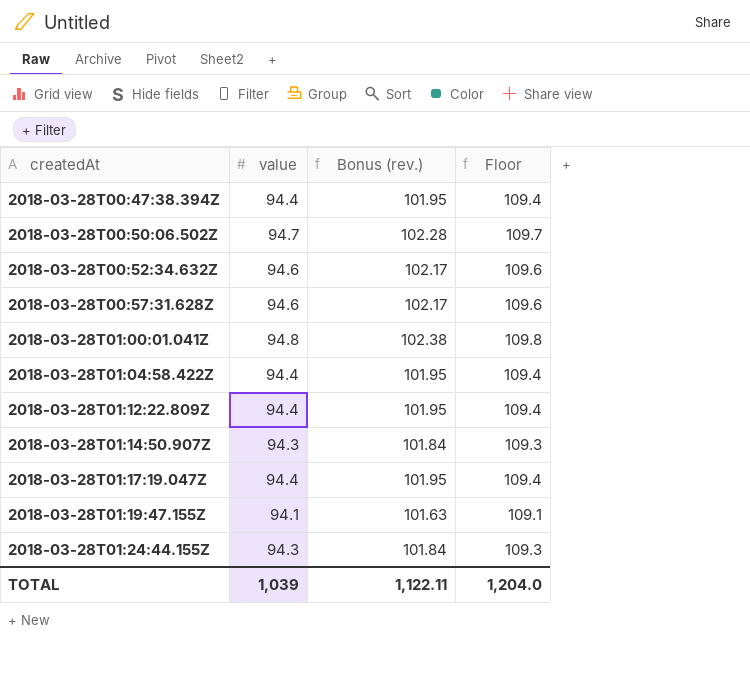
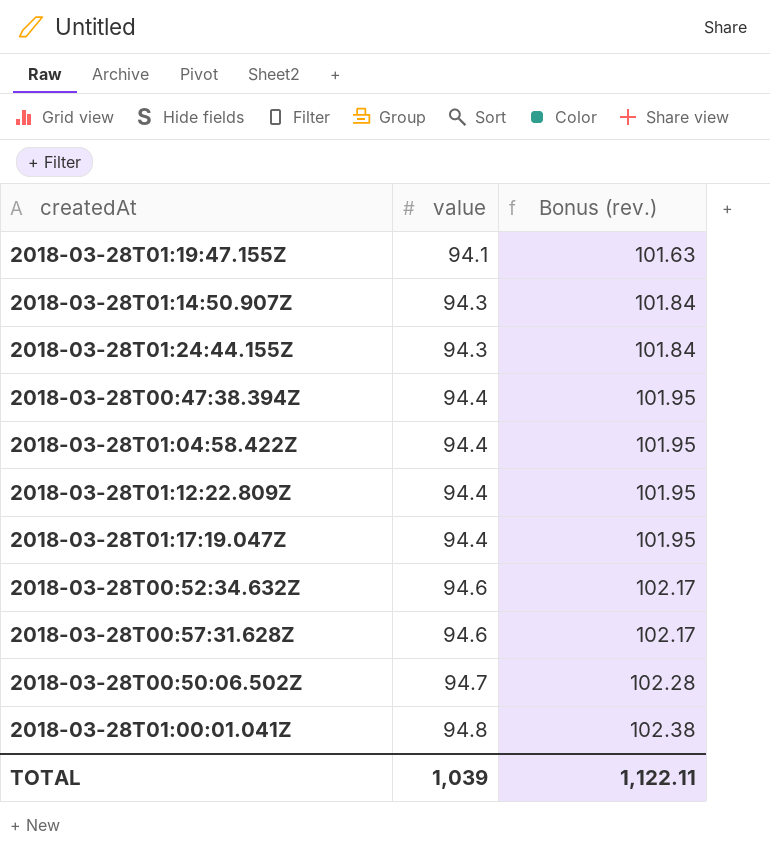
row order: createdAt ascending -> value ascending
column Floor | formula: [value] + 15 -> none

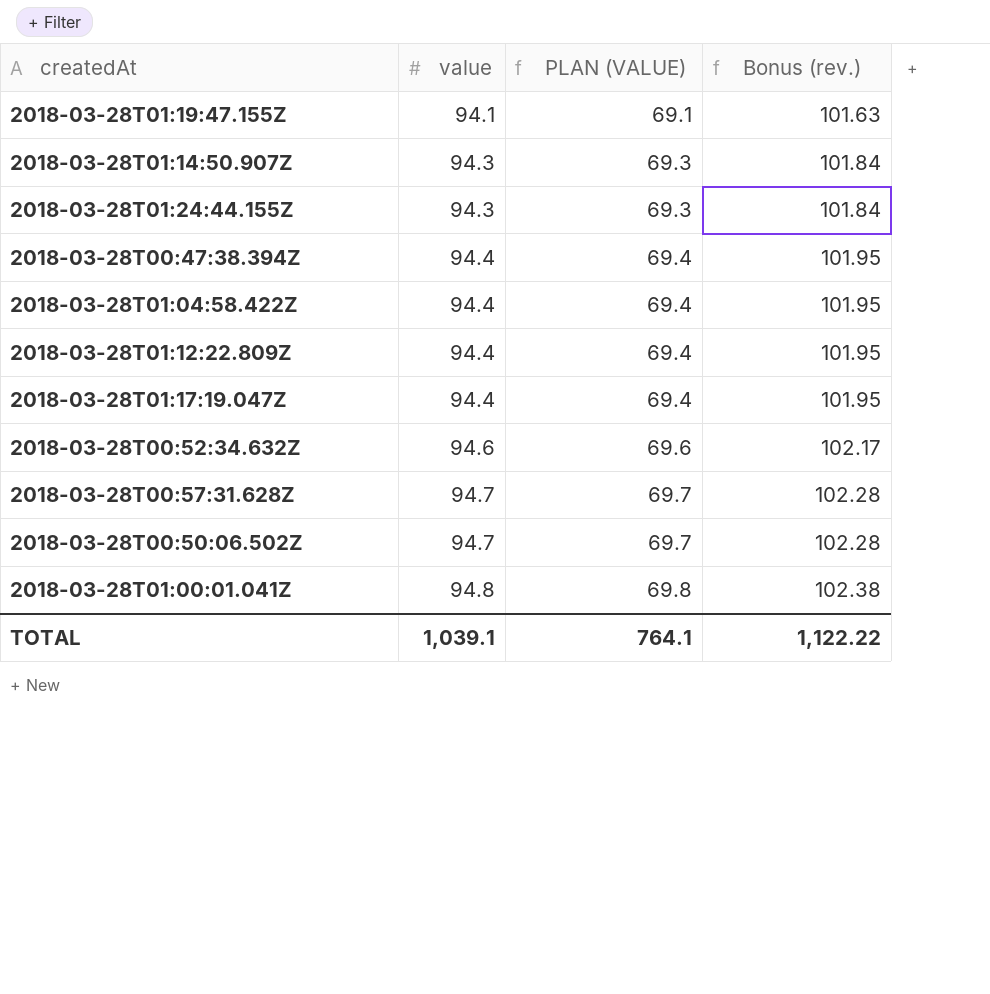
column PLAN (VALUE) | formula: none -> [value] - 25
2018-03-28T00:57:31.628Z | value: 94.6 -> 94.7
2018-03-28T00:57:31.628Z | Bonus (rev.): 102.17 -> 102.28
TOTAL | value: 1,039 -> 1,039.1
TOTAL | Bonus (rev.): 1,122.11 -> 1,122.22

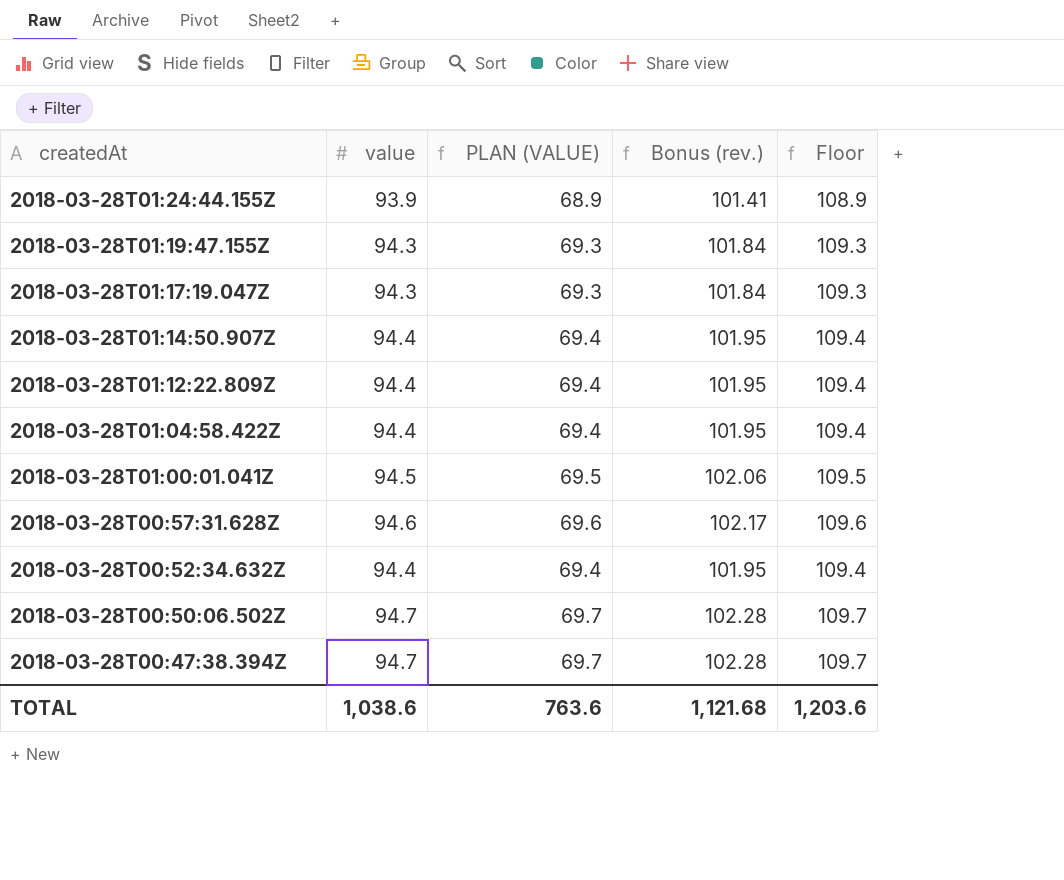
row order: value ascending -> createdAt descending
column Floor | formula: none -> [value] + 15
2018-03-28T01:24:44.155Z | value: 94.3 -> 93.9
2018-03-28T01:24:44.155Z | PLAN (VALUE): 69.3 -> 68.9
2018-03-28T01:24:44.155Z | Bonus (rev.): 101.84 -> 101.41
2018-03-28T01:19:47.155Z | value: 94.1 -> 94.3
2018-03-28T01:19:47.155Z | PLAN (VALUE): 69.1 -> 69.3
2018-03-28T01:19:47.155Z | Bonus (rev.): 101.63 -> 101.84
2018-03-28T01:17:19.047Z | value: 94.4 -> 94.3
2018-03-28T01:17:19.047Z | PLAN (VALUE): 69.4 -> 69.3
2018-03-28T01:17:19.047Z | Bonus (rev.): 101.95 -> 101.84
2018-03-28T01:14:50.907Z | value: 94.3 -> 94.4
2018-03-28T01:14:50.907Z | PLAN (VALUE): 69.3 -> 69.4
2018-03-28T01:14:50.907Z | Bonus (rev.): 101.84 -> 101.95
2018-03-28T01:00:01.041Z | value: 94.8 -> 94.5
2018-03-28T01:00:01.041Z | PLAN (VALUE): 69.8 -> 69.5
2018-03-28T01:00:01.041Z | Bonus (rev.): 102.38 -> 102.06
2018-03-28T00:57:31.628Z | value: 94.7 -> 94.6
2018-03-28T00:57:31.628Z | PLAN (VALUE): 69.7 -> 69.6
2018-03-28T00:57:31.628Z | Bonus (rev.): 102.28 -> 102.17
2018-03-28T00:52:34.632Z | value: 94.6 -> 94.4
2018-03-28T00:52:34.632Z | PLAN (VALUE): 69.6 -> 69.4
2018-03-28T00:52:34.632Z | Bonus (rev.): 102.17 -> 101.95
2018-03-28T00:47:38.394Z | value: 94.4 -> 94.7
2018-03-28T00:47:38.394Z | PLAN (VALUE): 69.4 -> 69.7
2018-03-28T00:47:38.394Z | Bonus (rev.): 101.95 -> 102.28
TOTAL | value: 1,039.1 -> 1,038.6
TOTAL | PLAN (VALUE): 764.1 -> 763.6
TOTAL | Bonus (rev.): 1,122.22 -> 1,121.68

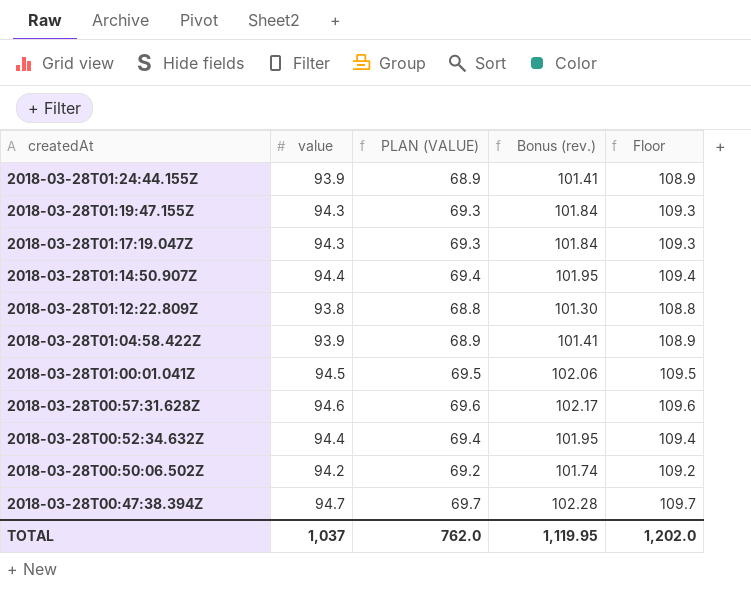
2018-03-28T01:12:22.809Z | value: 94.4 -> 93.8
2018-03-28T01:12:22.809Z | PLAN (VALUE): 69.4 -> 68.8
2018-03-28T01:12:22.809Z | Bonus (rev.): 101.95 -> 101.30
2018-03-28T01:12:22.809Z | Floor: 109.4 -> 108.8
2018-03-28T01:04:58.422Z | value: 94.4 -> 93.9
2018-03-28T01:04:58.422Z | PLAN (VALUE): 69.4 -> 68.9
2018-03-28T01:04:58.422Z | Bonus (rev.): 101.95 -> 101.41
2018-03-28T01:04:58.422Z | Floor: 109.4 -> 108.9
2018-03-28T00:50:06.502Z | value: 94.7 -> 94.2
2018-03-28T00:50:06.502Z | PLAN (VALUE): 69.7 -> 69.2
2018-03-28T00:50:06.502Z | Bonus (rev.): 102.28 -> 101.74
2018-03-28T00:50:06.502Z | Floor: 109.7 -> 109.2
TOTAL | value: 1,038.6 -> 1,037
TOTAL | PLAN (VALUE): 763.6 -> 762.0
TOTAL | Bonus (rev.): 1,121.68 -> 1,119.95
TOTAL | Floor: 1,203.6 -> 1,202.0

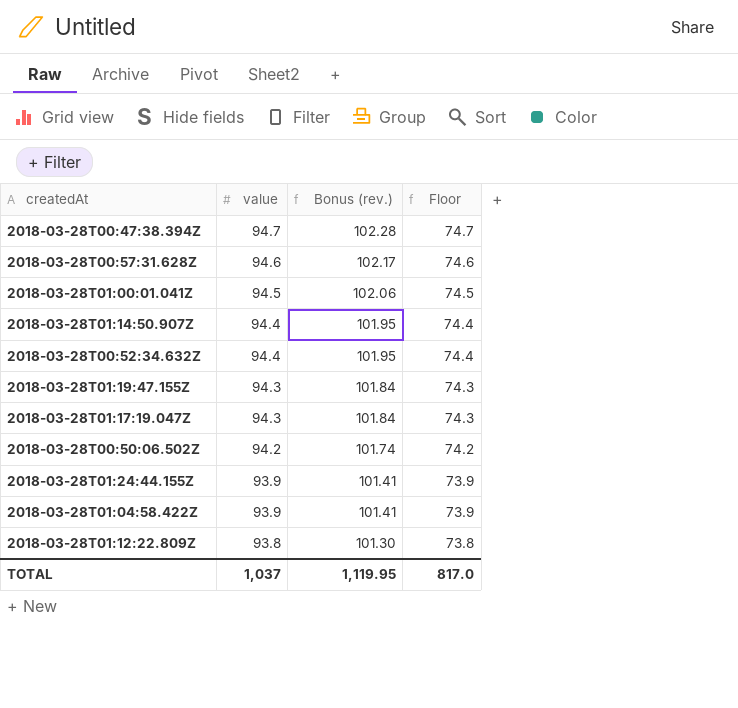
row order: createdAt descending -> value descending
column PLAN (VALUE) | formula: [value] - 25 -> none
column Floor | formula: [value] + 15 -> [value] - 20
TOTAL | Floor: 1,202.0 -> 817.0

